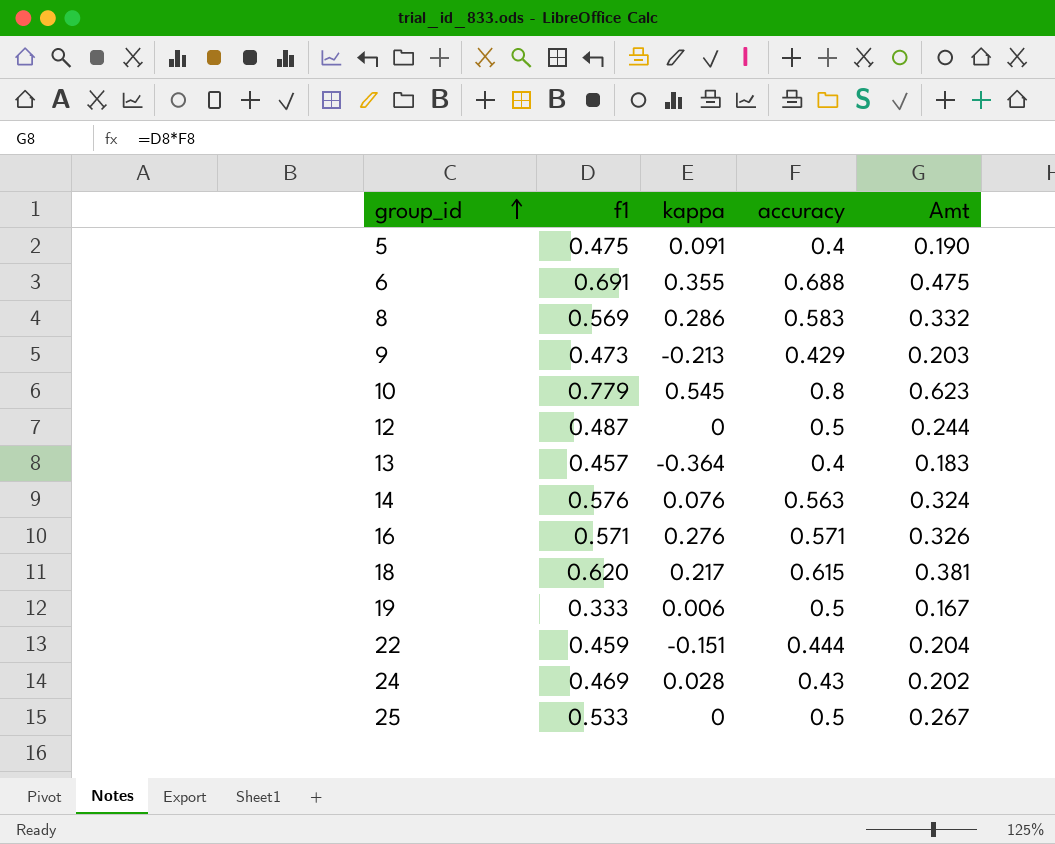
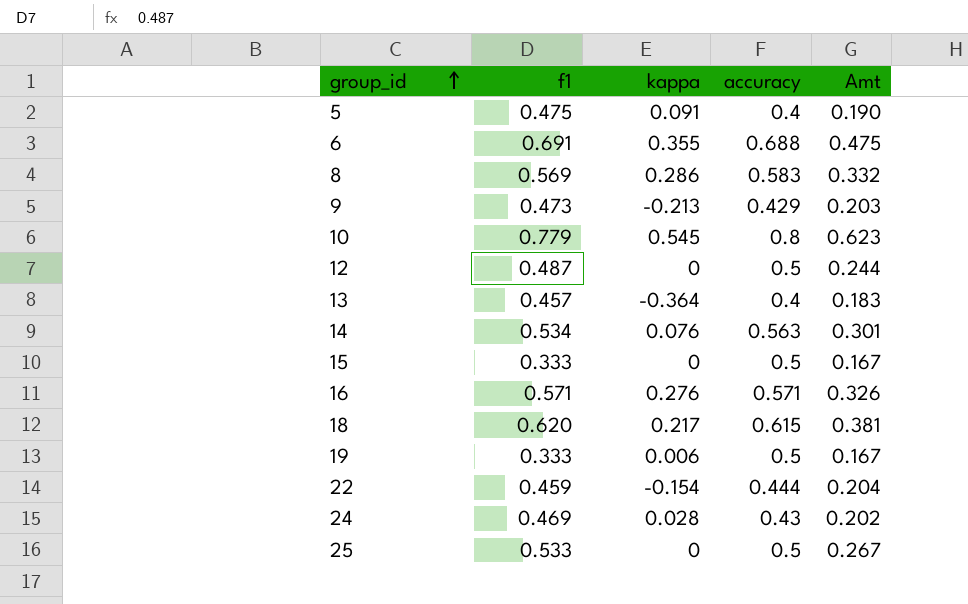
14 | f1: 0.576 -> 0.534
14 | Amt: 0.324 -> 0.301
row 15: none -> 0.333 | 0 | 0.5 | 0.167
22 | kappa: -0.151 -> -0.154

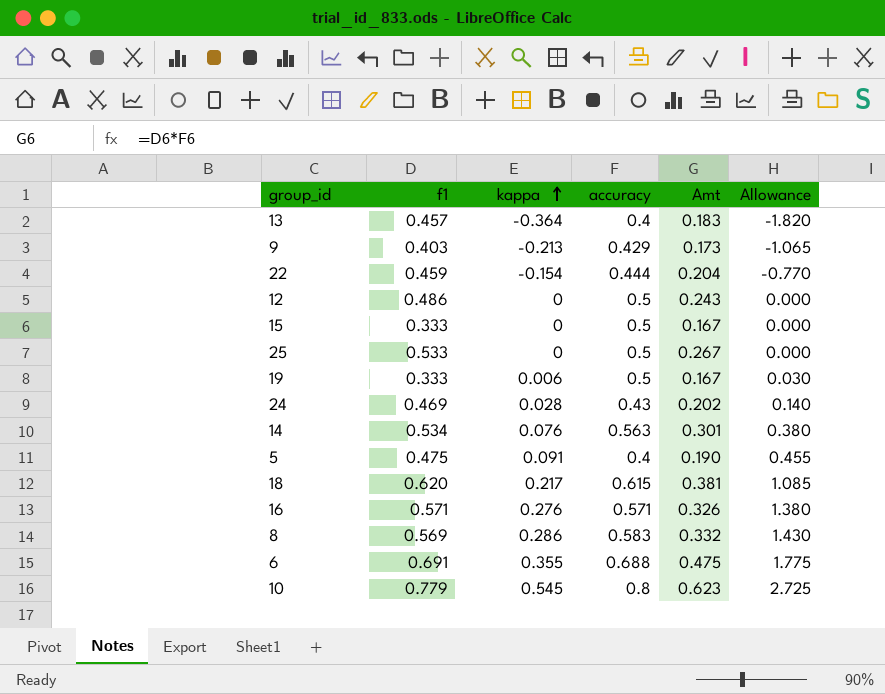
row order: group_id ascending -> kappa ascending
column Allowance | formula: none -> [kappa] * 5
9 | f1: 0.473 -> 0.403
9 | Amt: 0.203 -> 0.173
12 | f1: 0.487 -> 0.486
12 | Amt: 0.244 -> 0.243

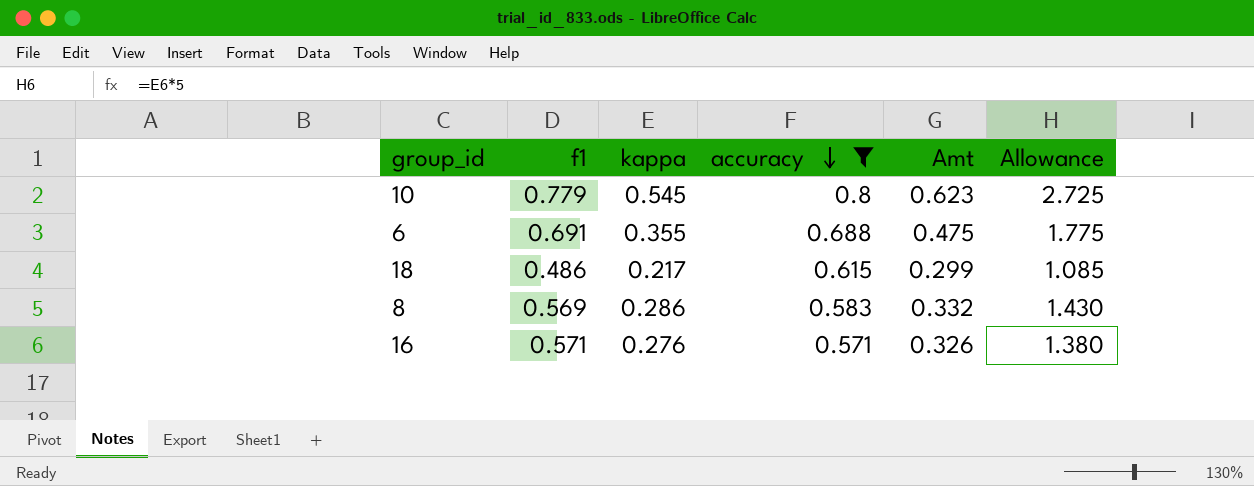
filter: none -> accuracy >= 0.571
row order: kappa ascending -> accuracy descending
18 | f1: 0.620 -> 0.486
18 | Amt: 0.381 -> 0.299

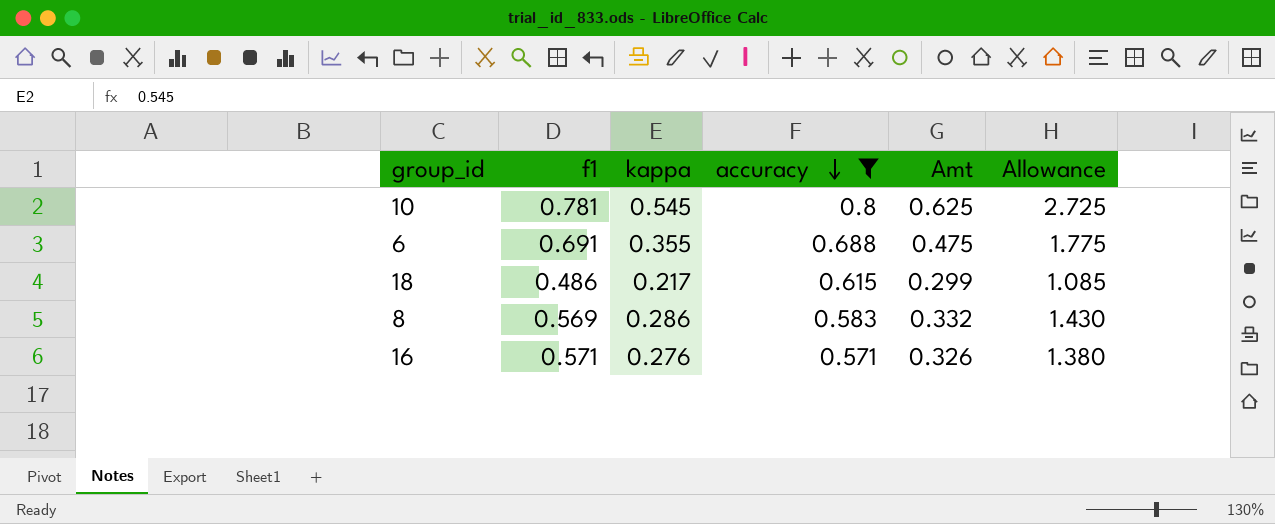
10 | f1: 0.779 -> 0.781
10 | Amt: 0.623 -> 0.625

